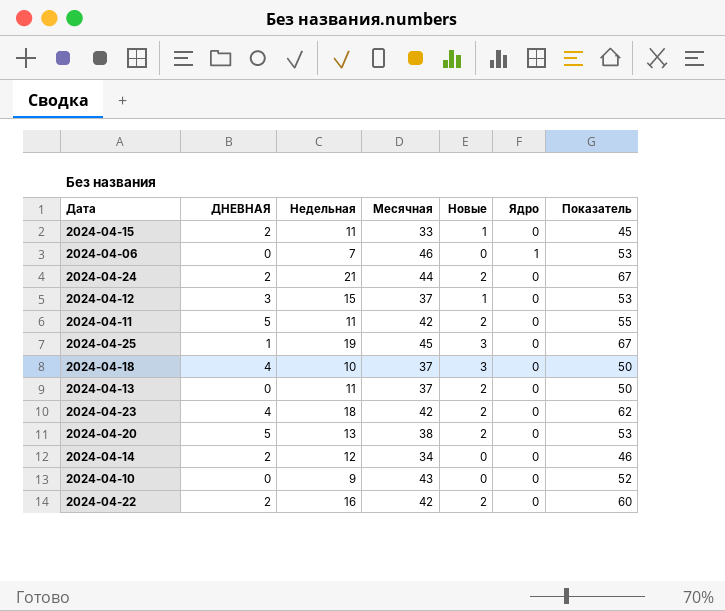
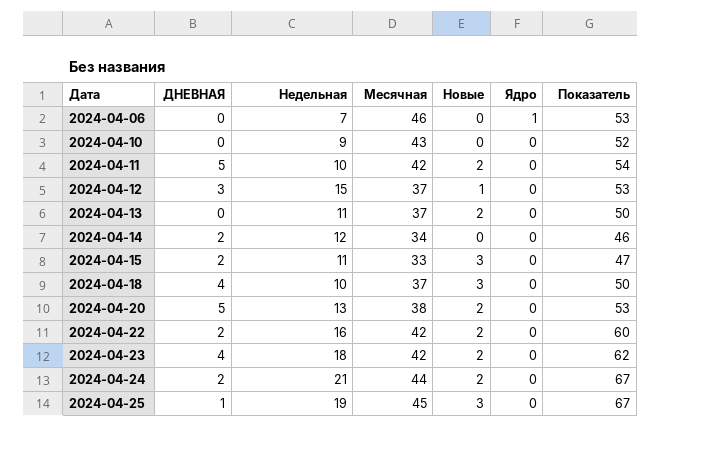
row order: none -> Дата ascending
2024-04-11 | Недельная: 11 -> 10
2024-04-11 | Показатель: 55 -> 54
2024-04-15 | Новые: 1 -> 3
2024-04-15 | Показатель: 45 -> 47

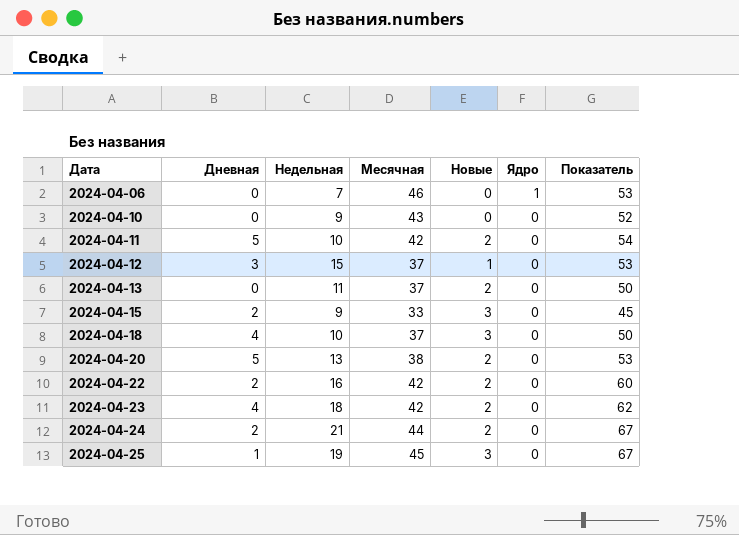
column name: ДНЕВНАЯ -> Дневная
row 2024-04-14: 2 | 12 | 34 | 0 | 0 | 46 -> none
2024-04-15 | Недельная: 11 -> 9
2024-04-15 | Показатель: 47 -> 45

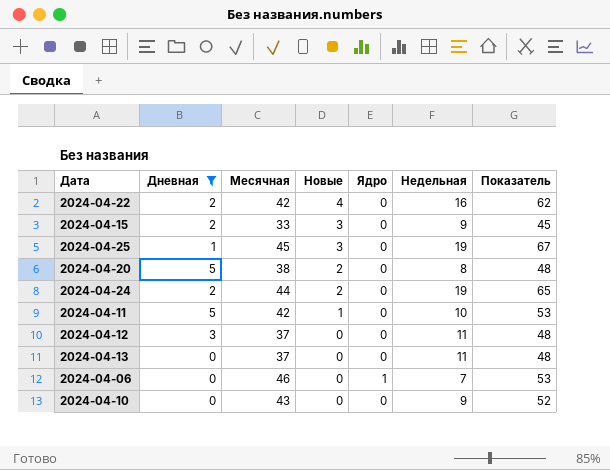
filter: none -> Дневная != 4
row order: Дата ascending -> Новые descending
column Недельная | position: 3 -> 6
2024-04-22 | Новые: 2 -> 4
2024-04-22 | Показатель: 60 -> 62
2024-04-20 | Недельная: 13 -> 8
2024-04-20 | Показатель: 53 -> 48
2024-04-24 | Недельная: 21 -> 19
2024-04-24 | Показатель: 67 -> 65
2024-04-11 | Новые: 2 -> 1
2024-04-11 | Показатель: 54 -> 53
2024-04-12 | Новые: 1 -> 0
2024-04-12 | Недельная: 15 -> 11
2024-04-12 | Показатель: 53 -> 48
2024-04-13 | Новые: 2 -> 0
2024-04-13 | Показатель: 50 -> 48

